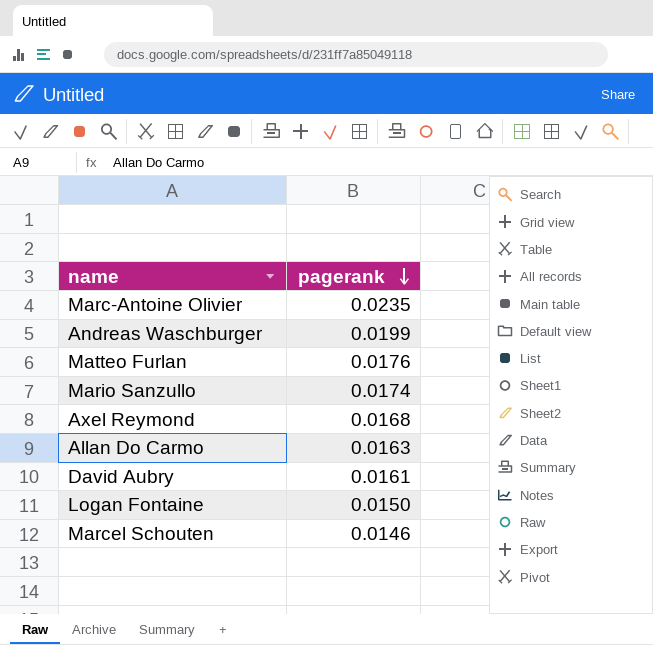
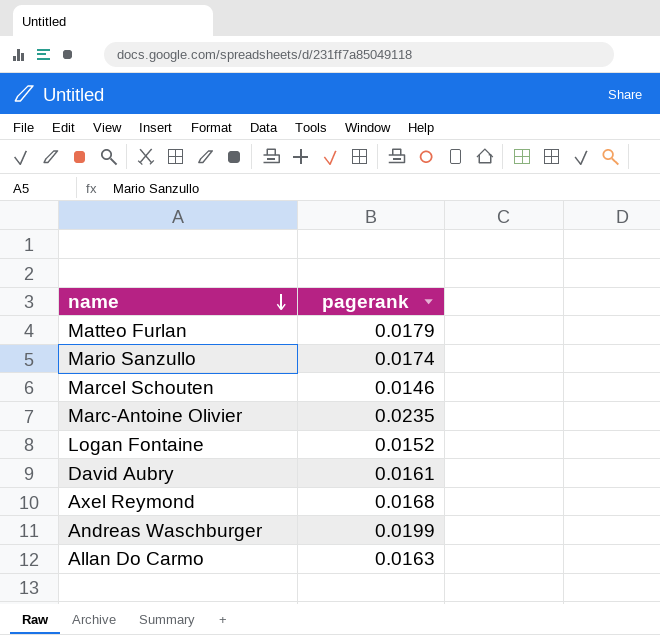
row order: pagerank descending -> name descending
Matteo Furlan | pagerank: 0.0176 -> 0.0179
Logan Fontaine | pagerank: 0.0150 -> 0.0152

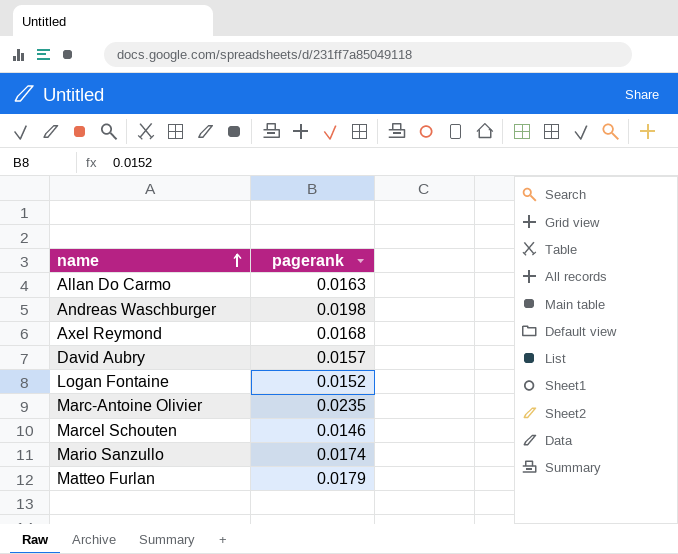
row order: name descending -> name ascending
Andreas Waschburger | pagerank: 0.0199 -> 0.0198
David Aubry | pagerank: 0.0161 -> 0.0157

